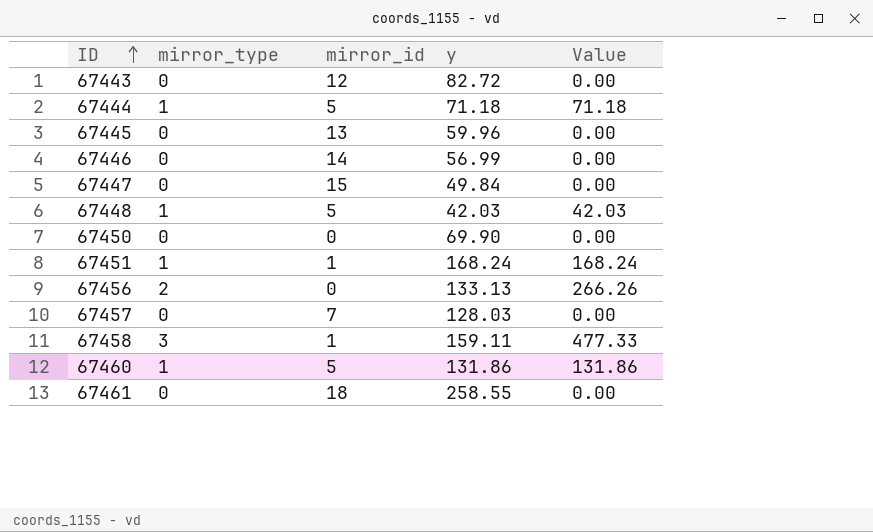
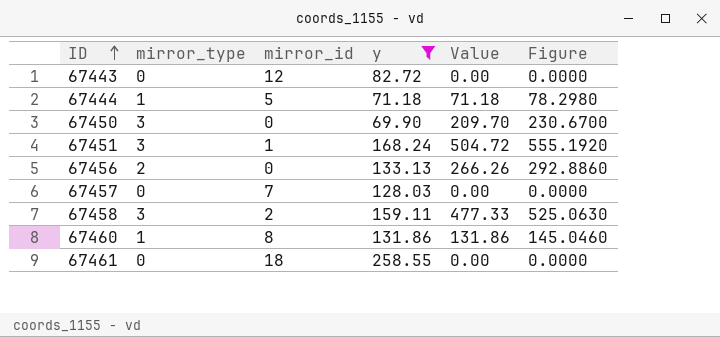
filter: none -> y >= 69.90
column Figure | formula: none -> [Value] * 1.1
67450 | mirror_type: 0 -> 3
67450 | Value: 0.00 -> 209.70
67451 | mirror_type: 1 -> 3
67451 | Value: 168.24 -> 504.72
67458 | mirror_id: 1 -> 2
67460 | mirror_id: 5 -> 8

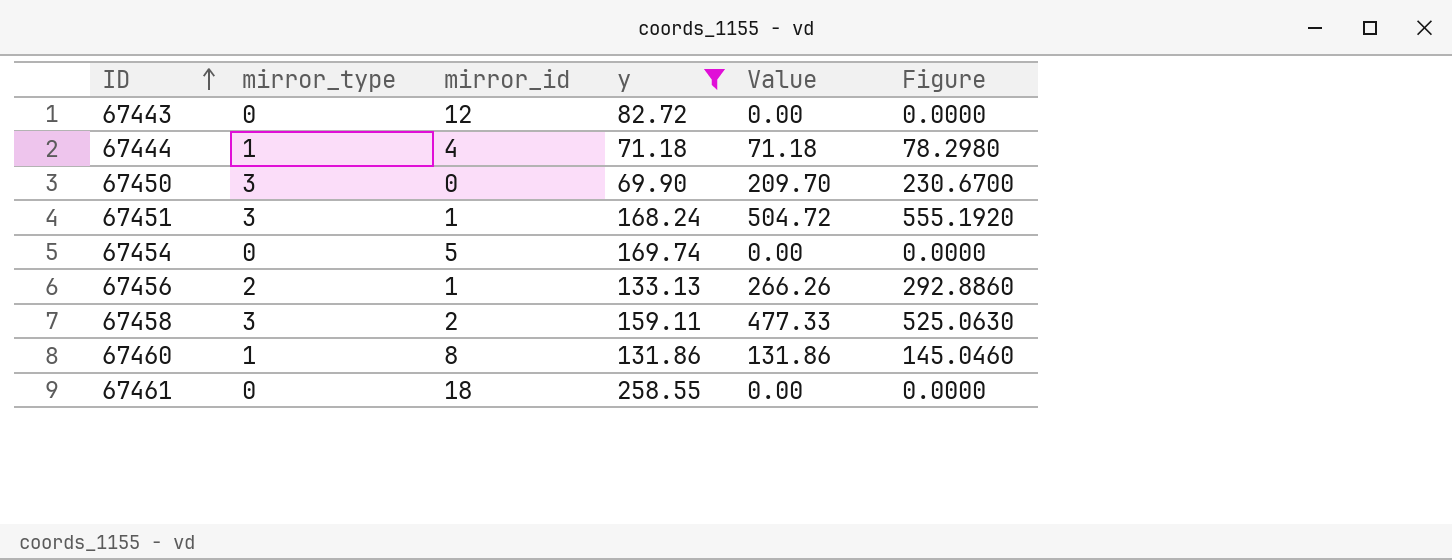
row 67457: 0 | 7 | 128.03 | 0.00 | 0.0000 -> none
67444 | mirror_id: 5 -> 4
row 67454: none -> 0 | 5 | 169.74 | 0.00 | 0.0000
67456 | mirror_id: 0 -> 1

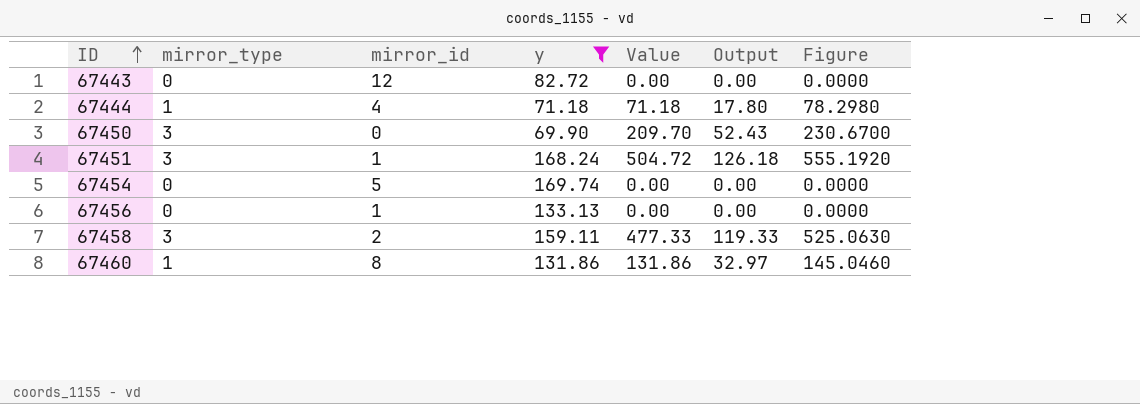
column Output | formula: none -> [Value] * 0.25
row 67461: 0 | 18 | 258.55 | 0.00 | 0.0000 -> none
67456 | mirror_type: 2 -> 0
67456 | Value: 266.26 -> 0.00
67456 | Figure: 292.8860 -> 0.0000

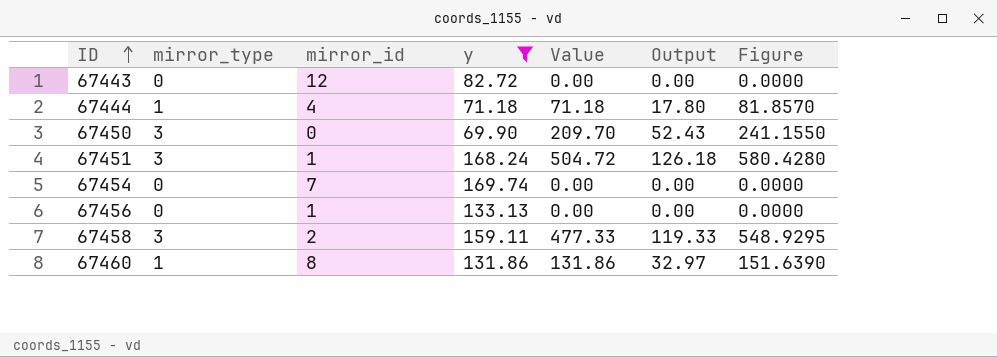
column Figure | formula: [Value] * 1.1 -> [Value] * 1.15
67454 | mirror_id: 5 -> 7

